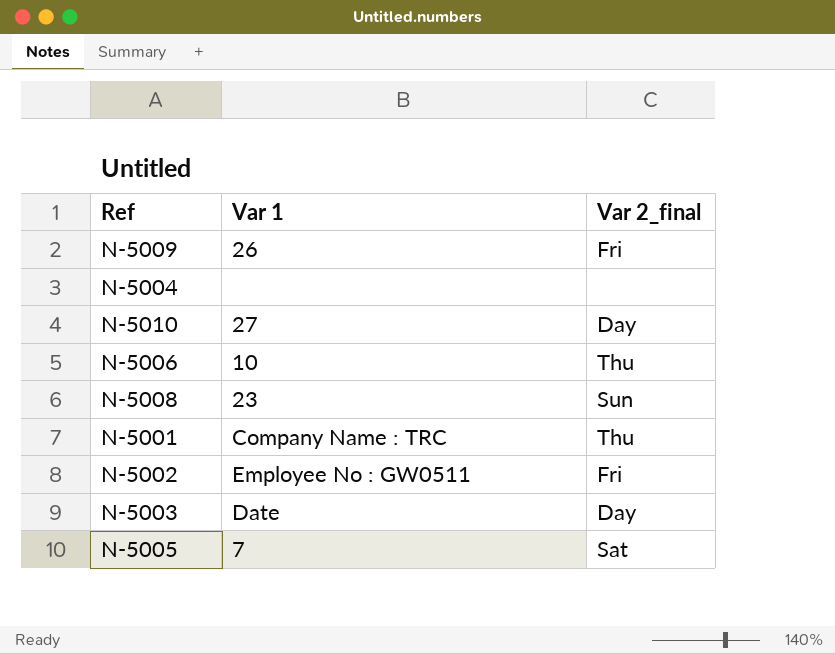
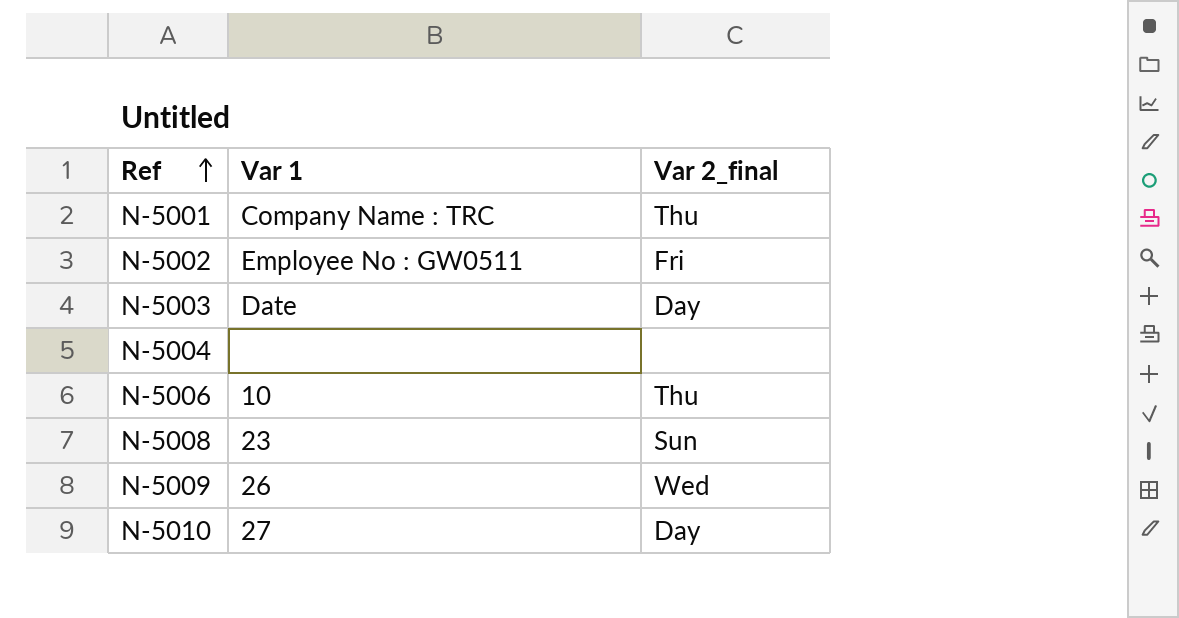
row order: none -> Ref ascending
row N-5005: 7 | Sat -> none
N-5009 | Var 2_final: Fri -> Wed

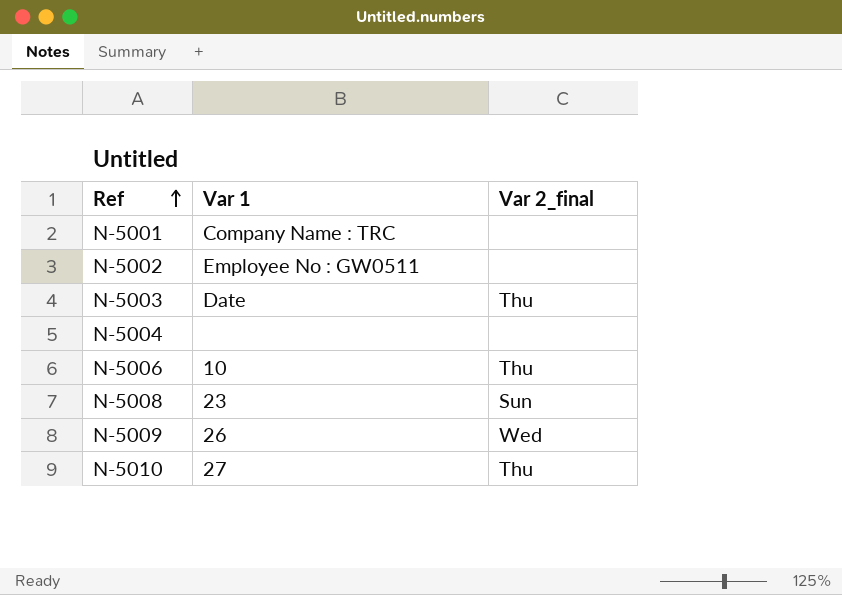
N-5001 | Var 2_final: Thu -> none
N-5002 | Var 2_final: Fri -> none
N-5003 | Var 2_final: Day -> Thu
N-5010 | Var 2_final: Day -> Thu

